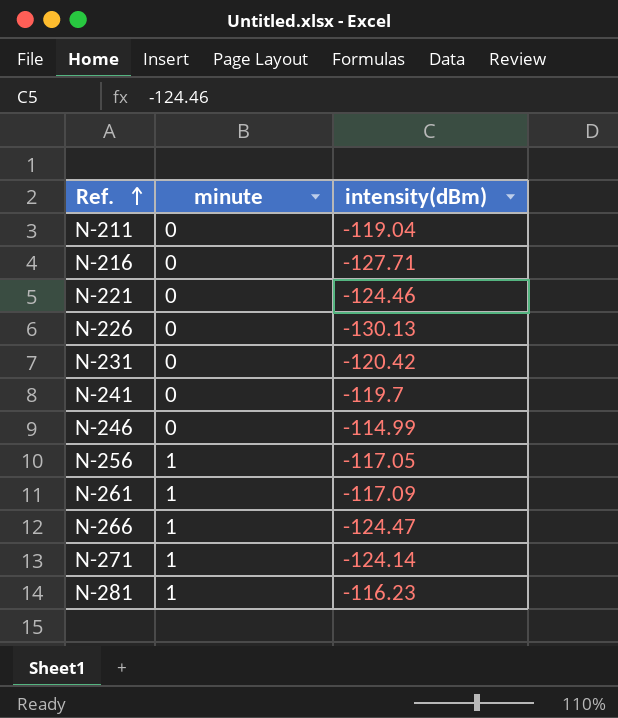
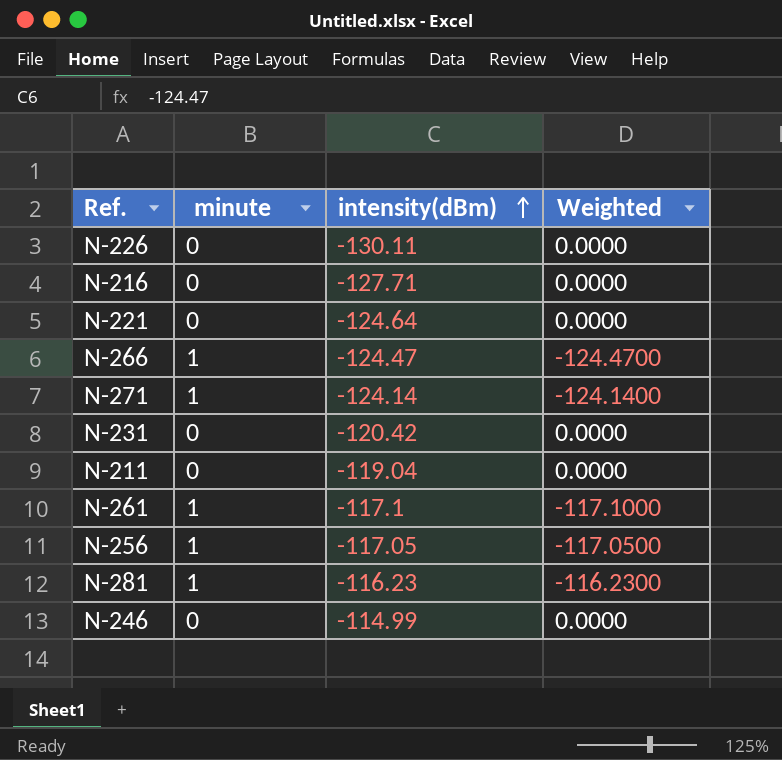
row order: Ref. ascending -> intensity(dBm) ascending
column Weighted | formula: none -> [minute] * [intensity(dBm)]
row N-241: 0 | -119.7 -> none
N-226 | intensity(dBm): -130.13 -> -130.11
N-221 | intensity(dBm): -124.46 -> -124.64
N-261 | intensity(dBm): -117.09 -> -117.1

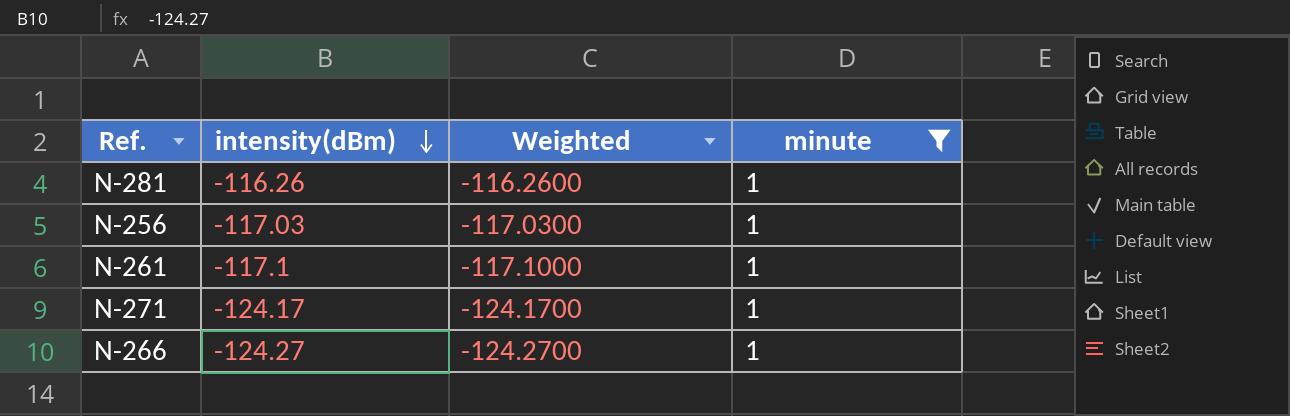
filter: none -> minute = 1
row order: intensity(dBm) ascending -> intensity(dBm) descending
column minute | position: 2 -> 4
N-281 | intensity(dBm): -116.23 -> -116.26
N-281 | Weighted: -116.2300 -> -116.2600
N-256 | intensity(dBm): -117.05 -> -117.03
N-256 | Weighted: -117.0500 -> -117.0300
N-271 | intensity(dBm): -124.14 -> -124.17
N-271 | Weighted: -124.1400 -> -124.1700
N-266 | intensity(dBm): -124.47 -> -124.27
N-266 | Weighted: -124.4700 -> -124.2700

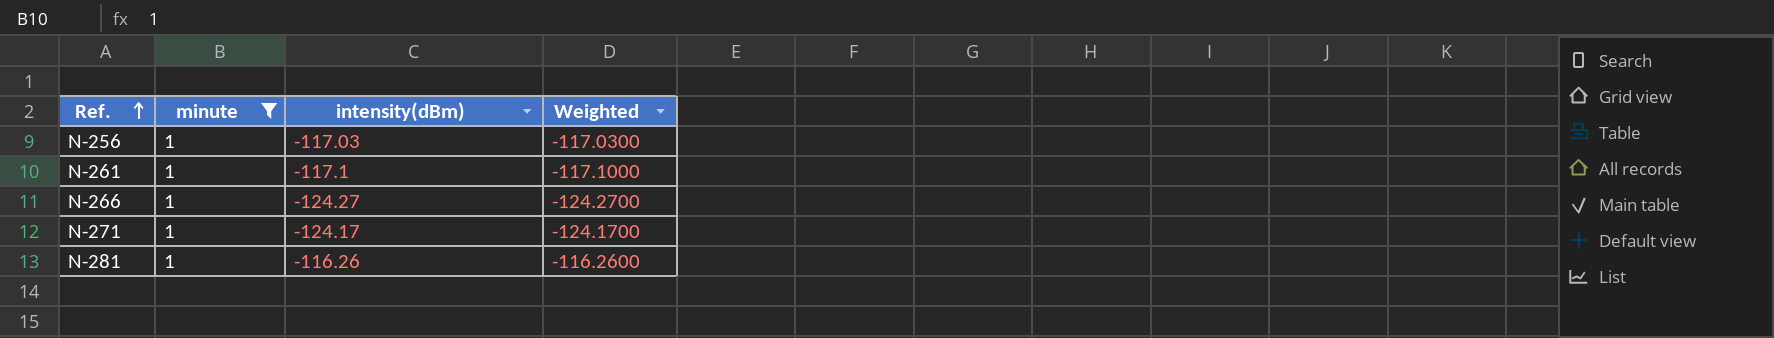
row order: intensity(dBm) descending -> Ref. ascending
column minute | position: 4 -> 2

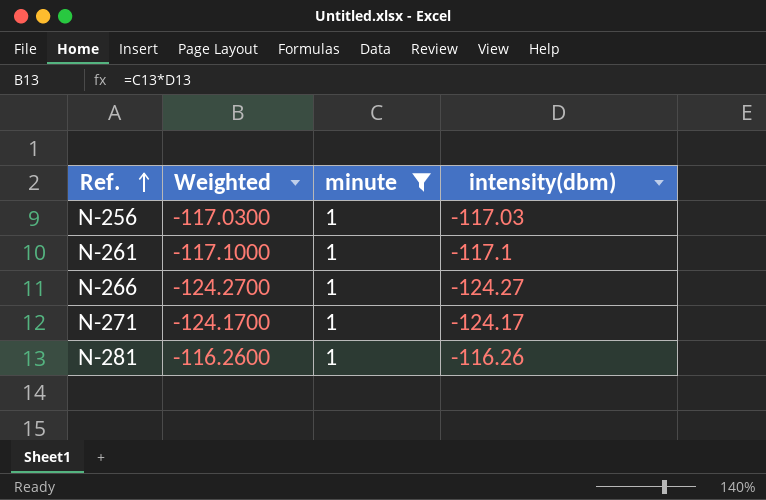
column Weighted | position: 4 -> 2
column name: intensity(dBm) -> intensity(dbm)

